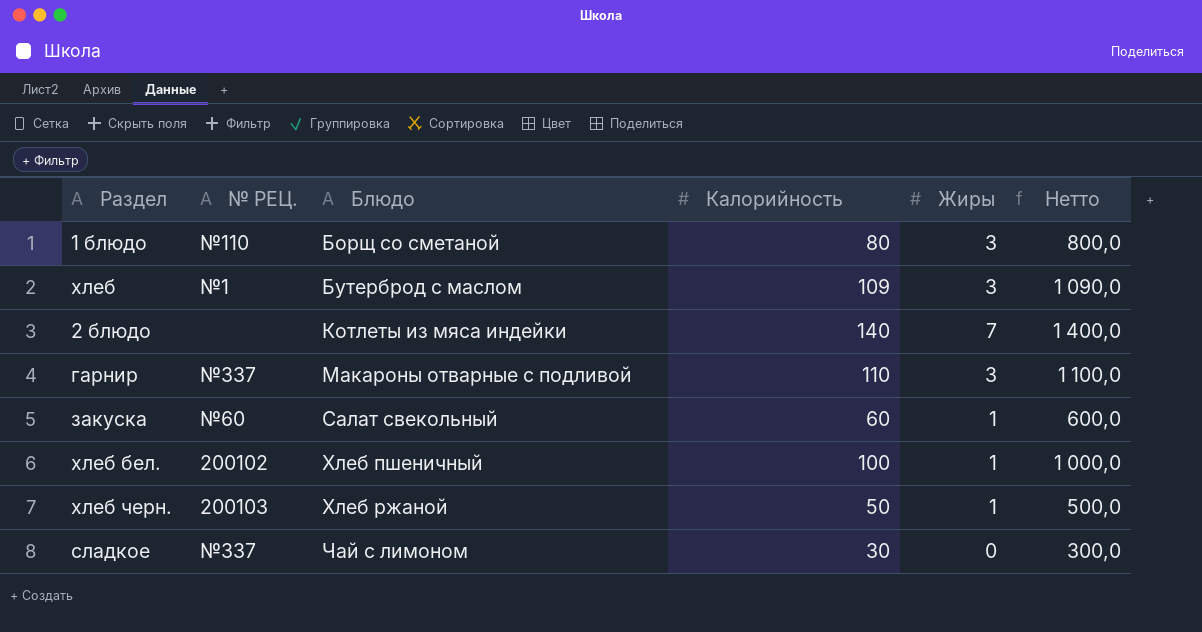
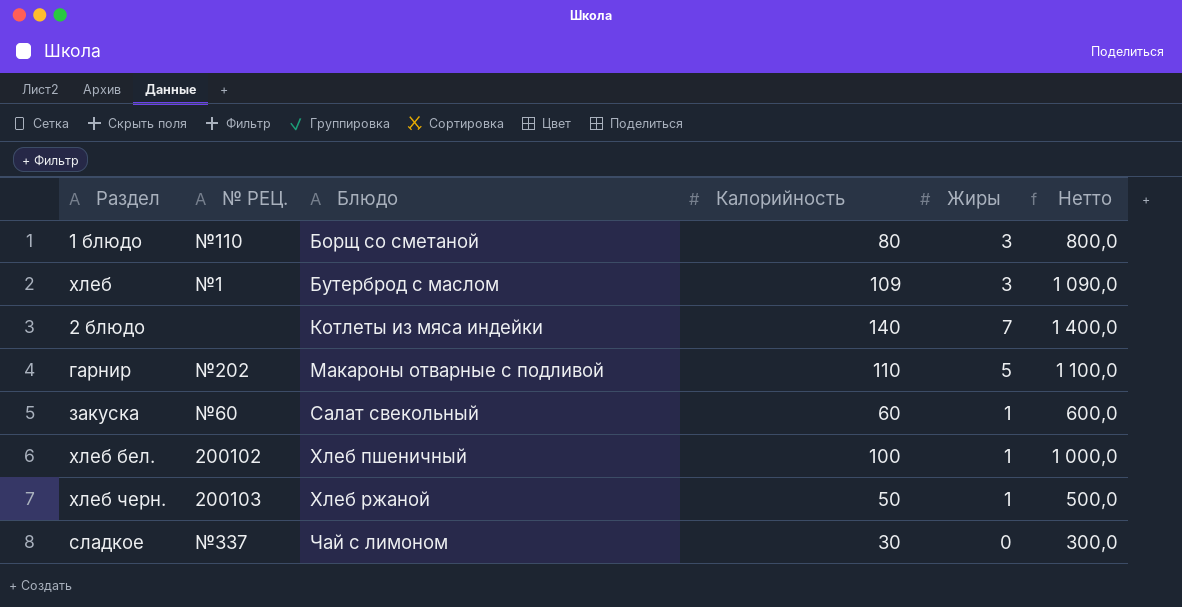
гарнир | № РЕЦ.: №337 -> №202
гарнир | Жиры: 3 -> 5

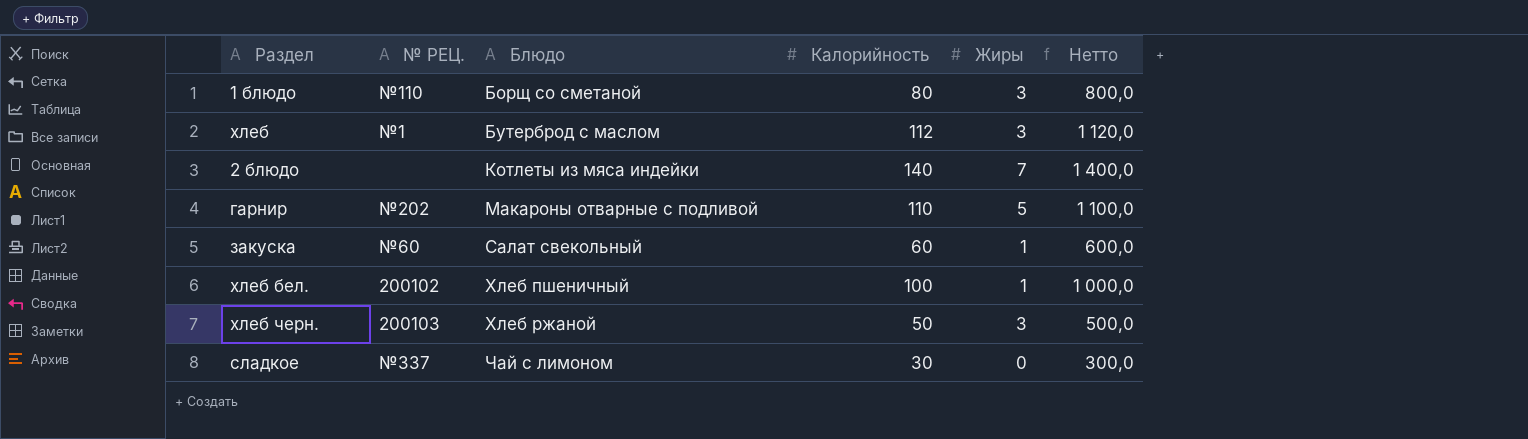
хлеб | Калорийность: 109 -> 112
хлеб | Нетто: 1 090,0 -> 1 120,0
хлеб черн. | Жиры: 1 -> 3

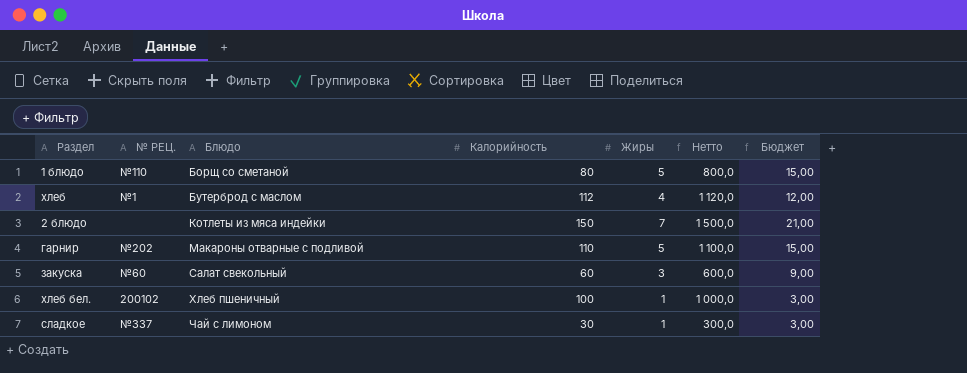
column Бюджет | formula: none -> [Жиры] * 3
row хлеб черн.: 200103 | Хлеб ржаной | 50 | 3 | 500,0 -> none
1 блюдо | Жиры: 3 -> 5
хлеб | Жиры: 3 -> 4
2 блюдо | Калорийность: 140 -> 150
2 блюдо | Нетто: 1 400,0 -> 1 500,0
закуска | Жиры: 1 -> 3
сладкое | Жиры: 0 -> 1

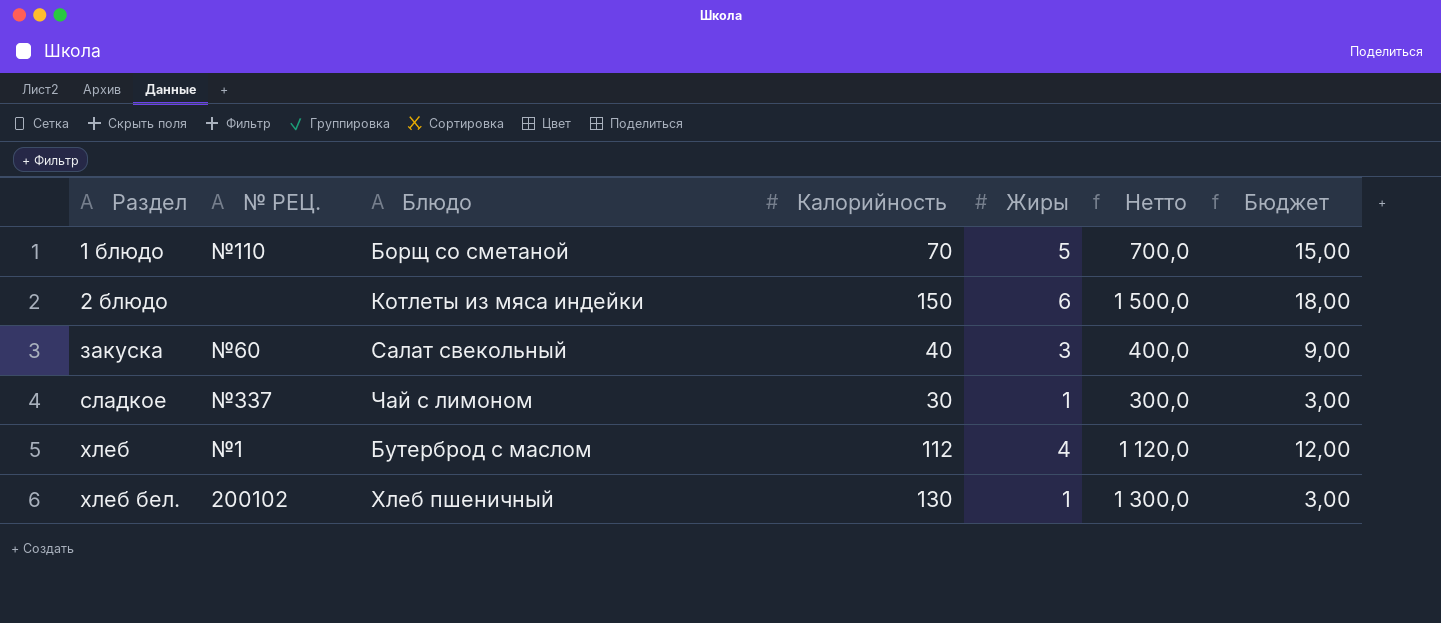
row order: Блюдо ascending -> Раздел ascending
row гарнир: №202 | Макароны отварные с подливой | 110 | 5 | 1 100,0 | 15,00 -> none
1 блюдо | Калорийность: 80 -> 70
1 блюдо | Нетто: 800,0 -> 700,0
2 блюдо | Жиры: 7 -> 6
2 блюдо | Бюджет: 21,00 -> 18,00
закуска | Калорийность: 60 -> 40
закуска | Нетто: 600,0 -> 400,0
хлеб бел. | Калорийность: 100 -> 130
хлеб бел. | Нетто: 1 000,0 -> 1 300,0

